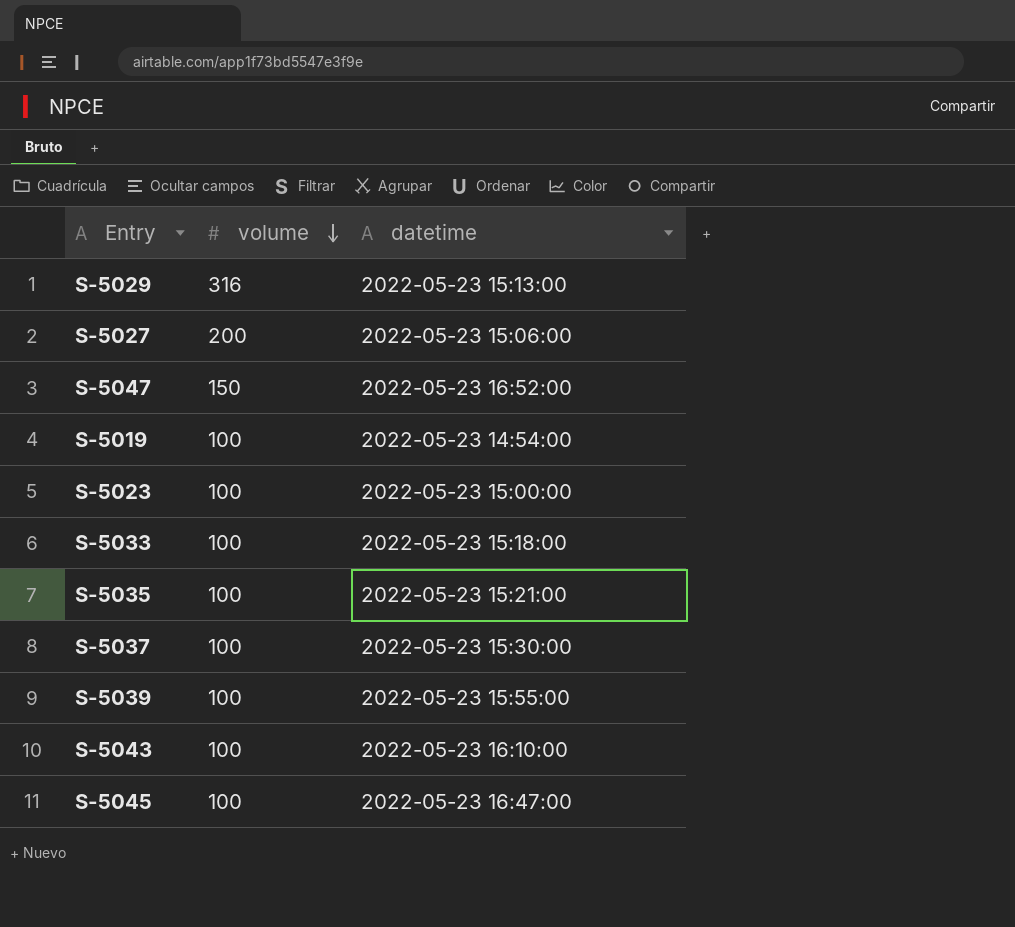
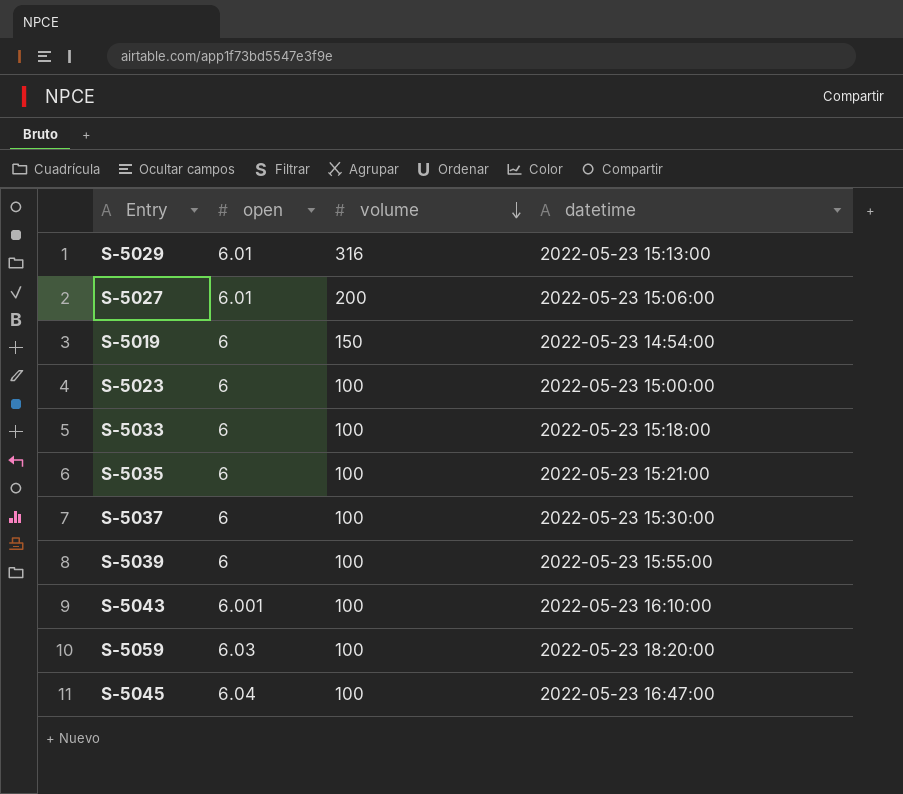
column open | position: none -> 2
row S-5047: 150 | 2022-05-23 16:52:00 -> none
S-5019 | volume: 100 -> 150
row S-5059: none -> 6.03 | 100 | 2022-05-23 18:20:00

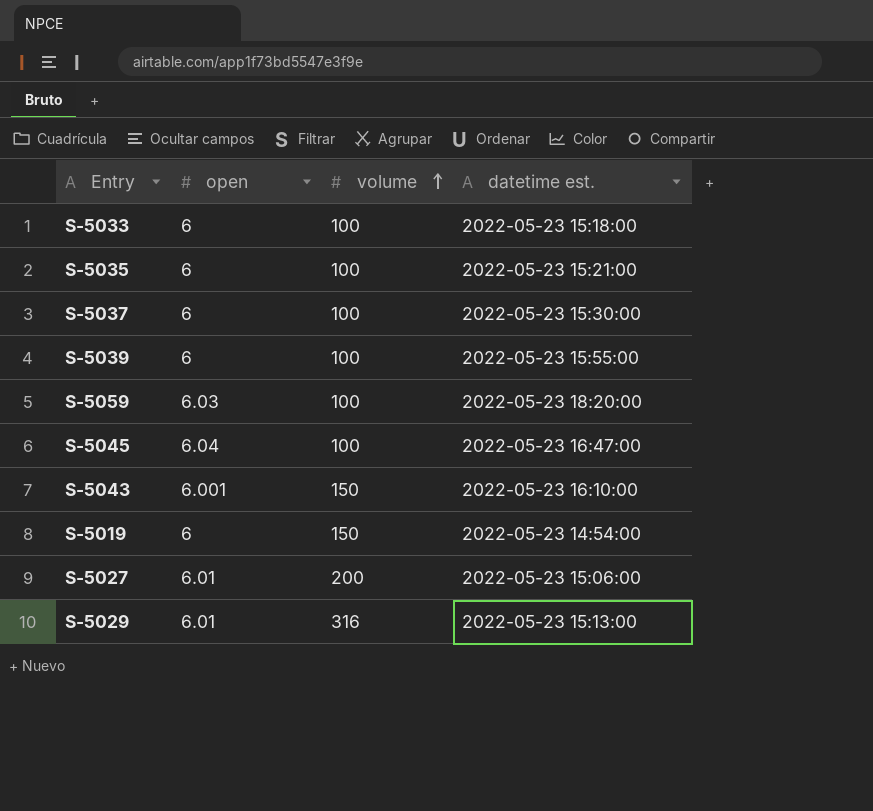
row order: volume descending -> volume ascending
column name: datetime -> datetime est.
row S-5023: 6 | 100 | 2022-05-23 15:00:00 -> none
S-5043 | volume: 100 -> 150

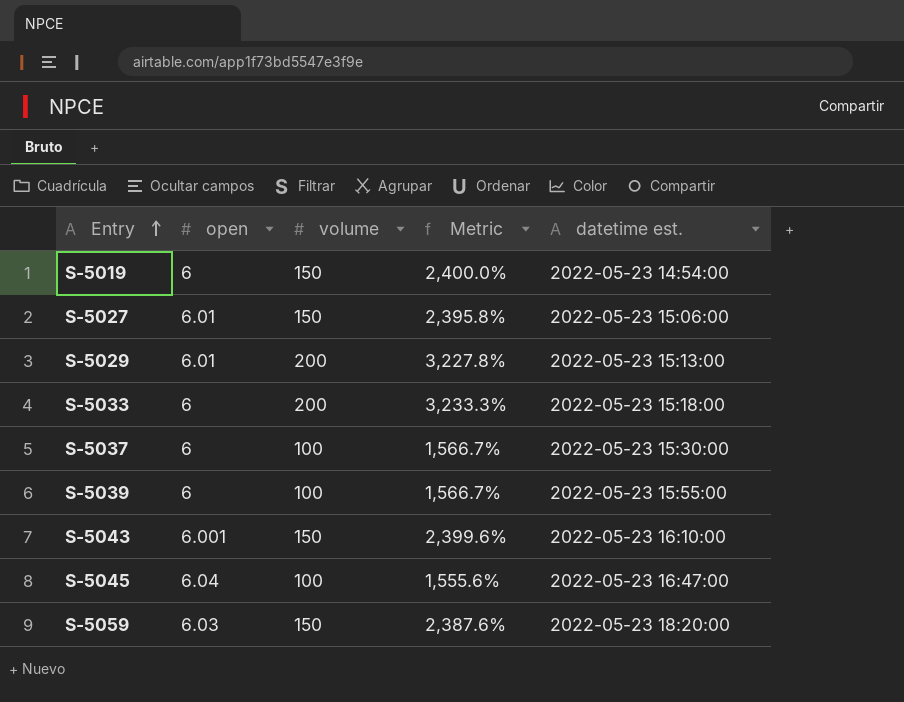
row order: volume ascending -> Entry ascending
column Metric | formula: none -> ([volume] - [open]) / [open]
row S-5035: 6 | 100 | 2022-05-23 15:21:00 -> none
S-5027 | volume: 200 -> 150
S-5029 | volume: 316 -> 200
S-5033 | volume: 100 -> 200
S-5059 | volume: 100 -> 150

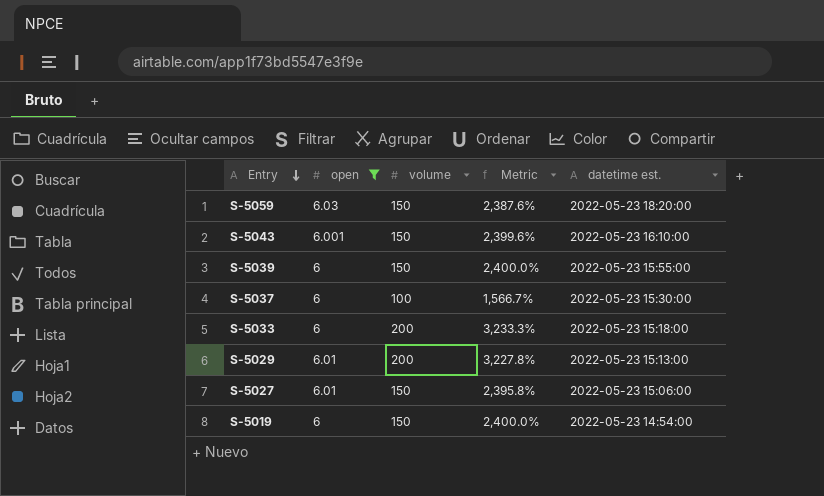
filter: none -> open != 6.04
row order: Entry ascending -> Entry descending
S-5039 | volume: 100 -> 150
S-5039 | Metric: 1,566.7% -> 2,400.0%

